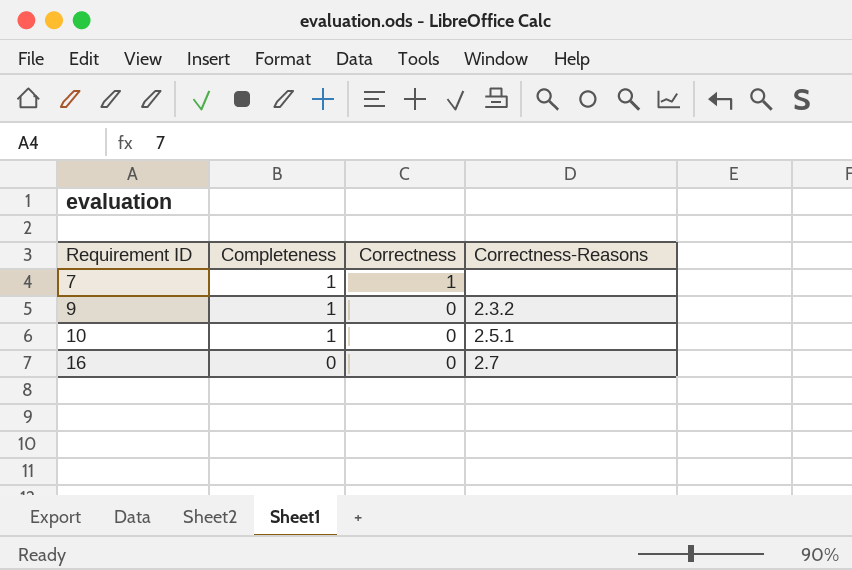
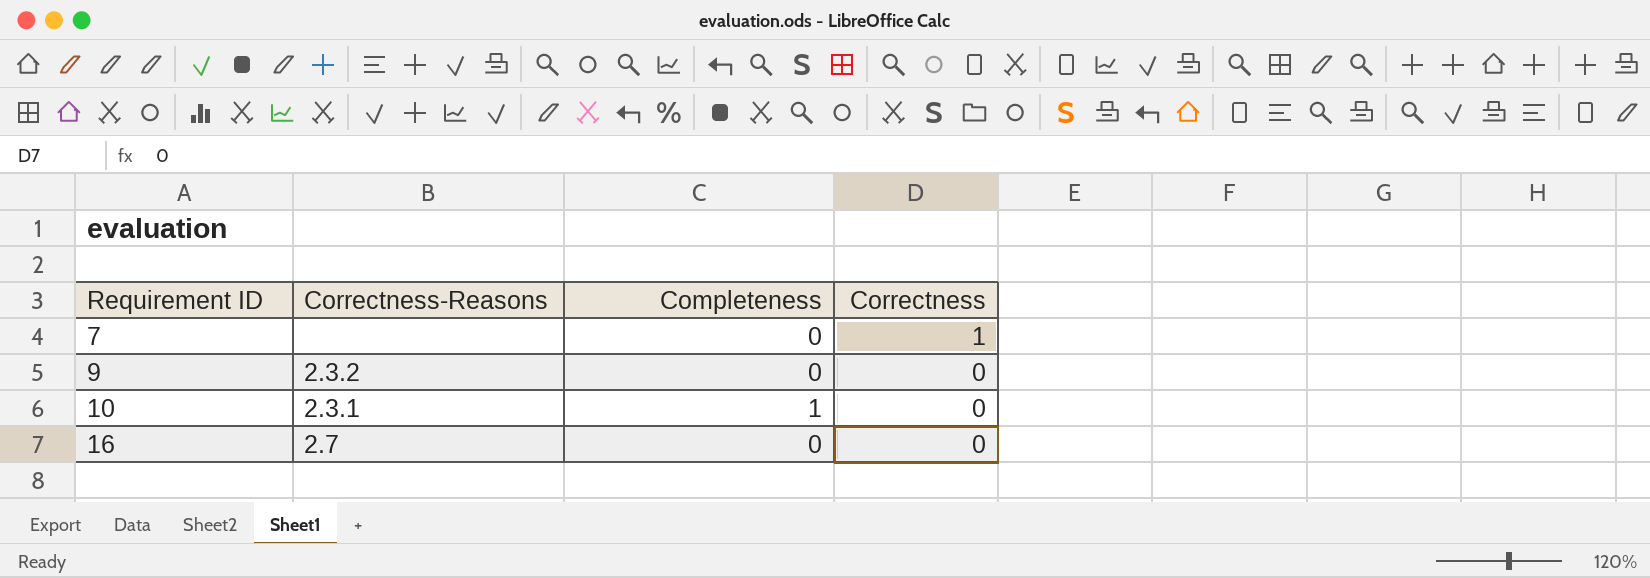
column Correctness-Reasons | position: 4 -> 2
7 | Completeness: 1 -> 0
9 | Completeness: 1 -> 0
10 | Correctness-Reasons: 2.5.1 -> 2.3.1

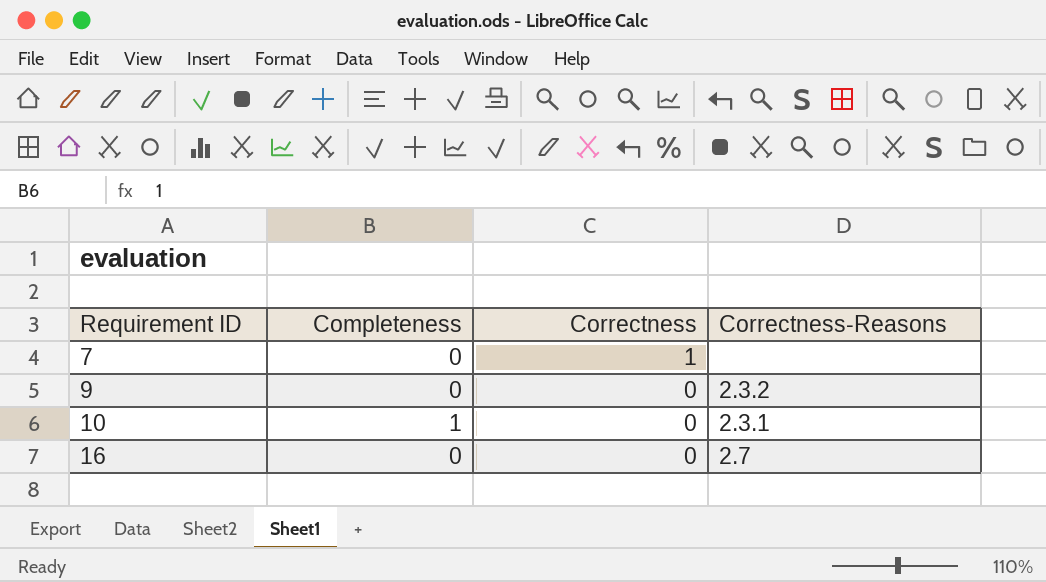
column Correctness-Reasons | position: 2 -> 4

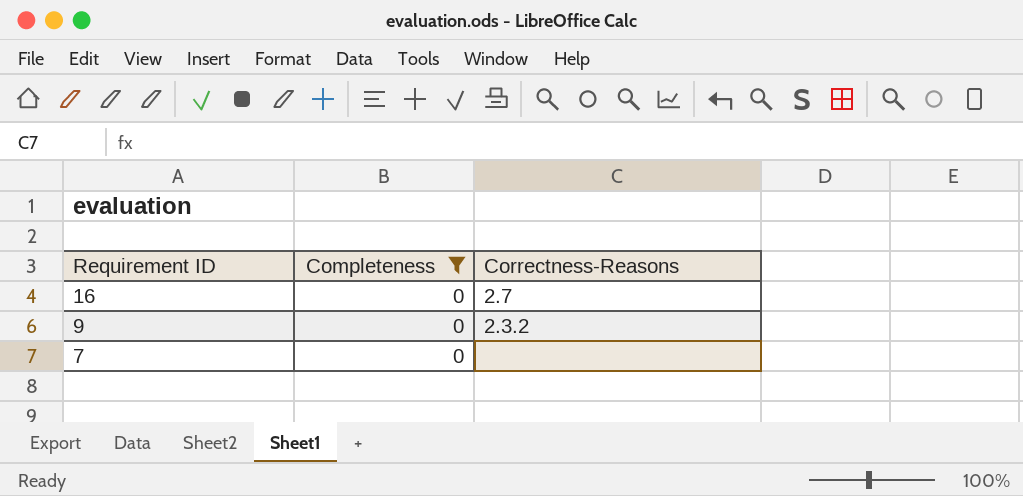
filter: none -> Completeness = 0
row order: Requirement ID ascending -> Requirement ID descending
column Correctness | position: 3 -> none

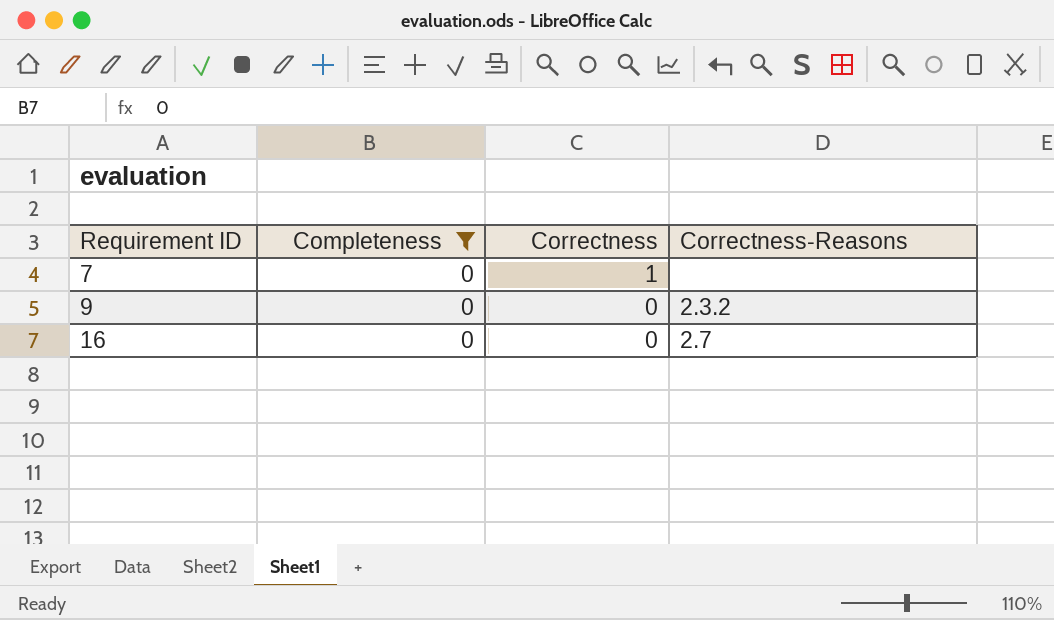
row order: Requirement ID descending -> Requirement ID ascending
column Correctness | position: none -> 3

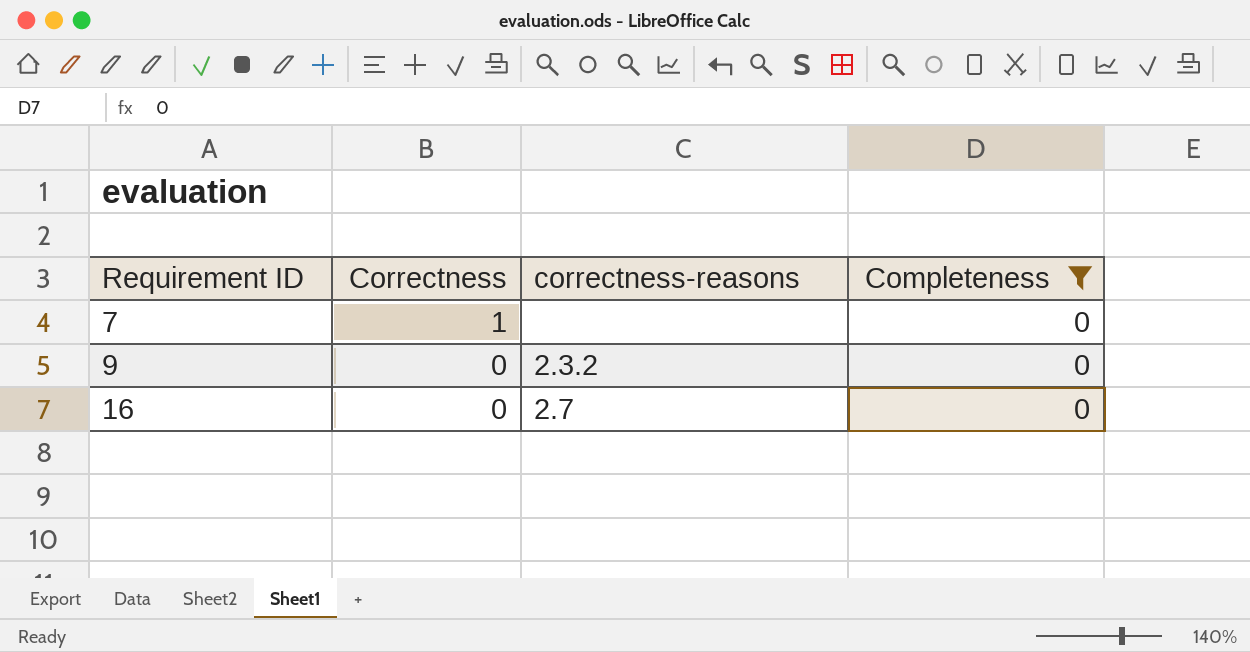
column name: Correctness-Reasons -> correctness-reasons
column Completeness | position: 2 -> 4

